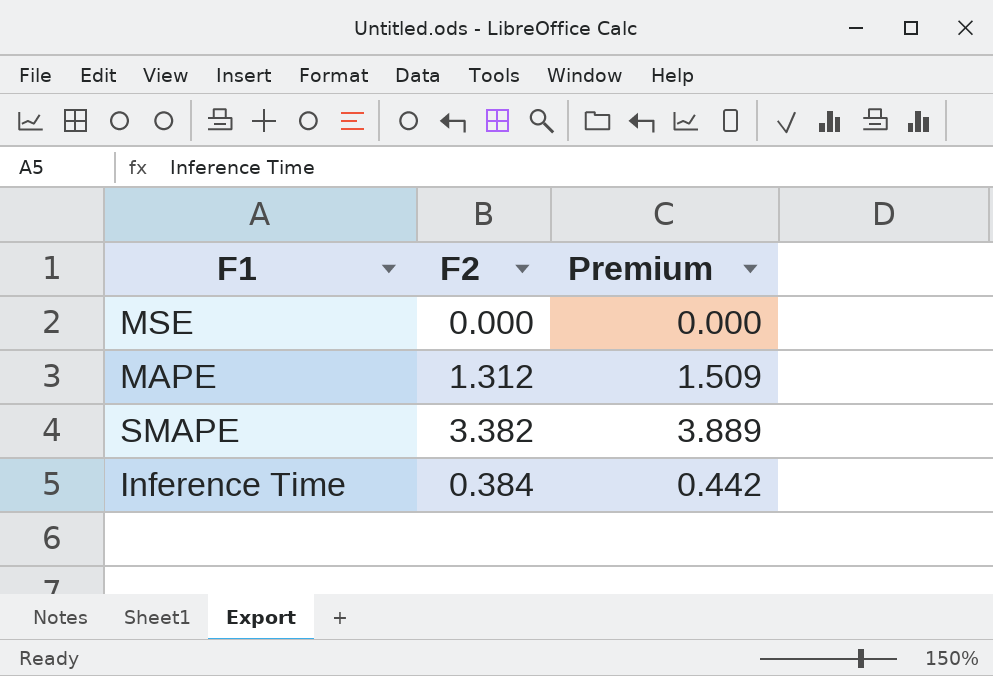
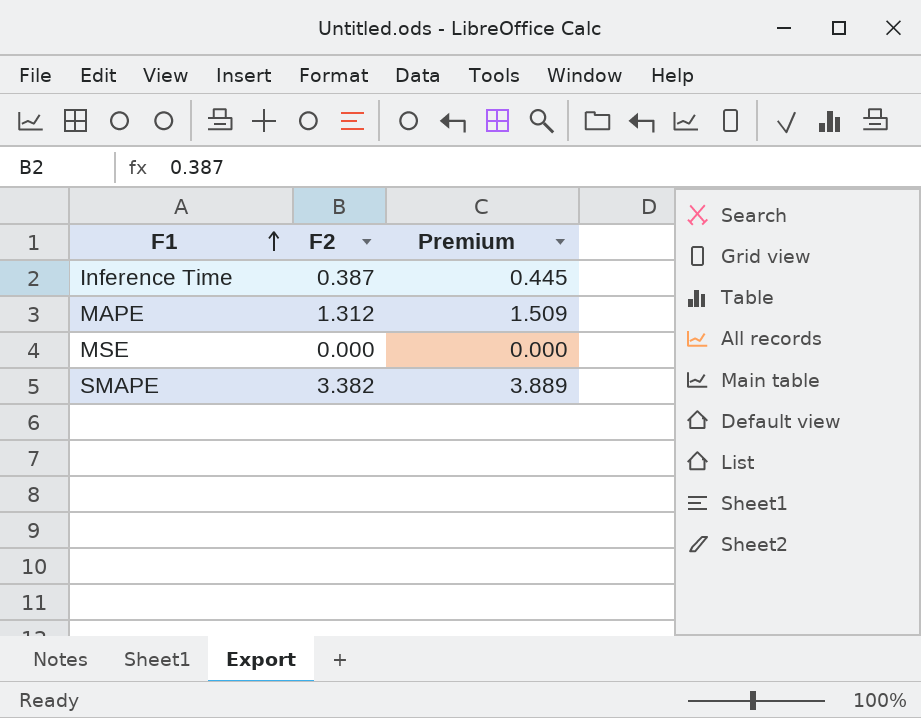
row order: none -> F1 ascending
Inference Time | F2: 0.384 -> 0.387
Inference Time | Premium: 0.442 -> 0.445

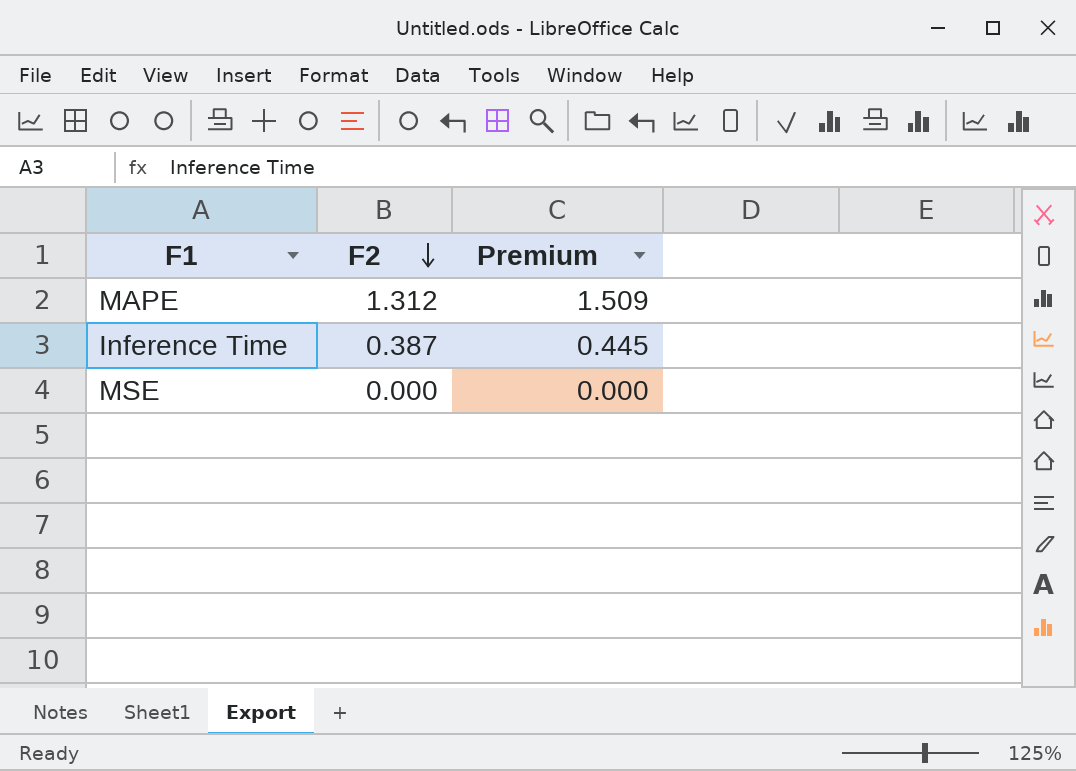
row order: F1 ascending -> F2 descending
row SMAPE: 3.382 | 3.889 -> none

